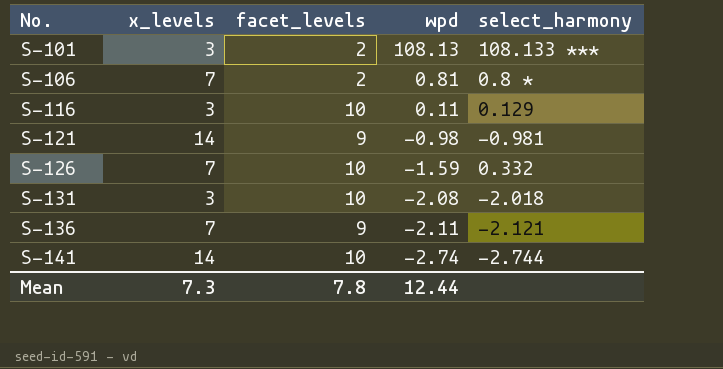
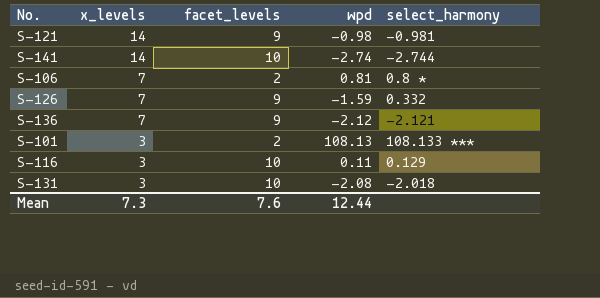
row order: No. ascending -> x_levels descending
S-126 | facet_levels: 10 -> 9
S-136 | wpd: -2.11 -> -2.12
Mean | facet_levels: 7.8 -> 7.6

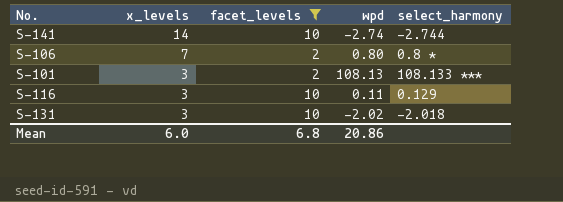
filter: none -> facet_levels != 9
S-106 | wpd: 0.81 -> 0.80
S-131 | wpd: -2.08 -> -2.02
Mean | x_levels: 7.3 -> 6.0
Mean | facet_levels: 7.6 -> 6.8
Mean | wpd: 12.44 -> 20.86

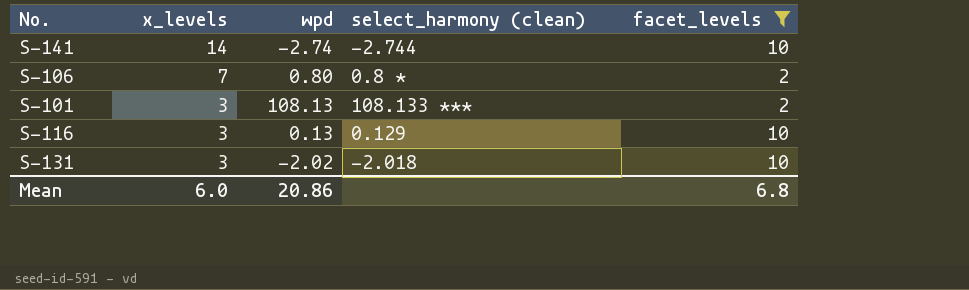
column name: select_harmony -> select_harmony (clean)
column facet_levels | position: 3 -> 5
S-116 | wpd: 0.11 -> 0.13

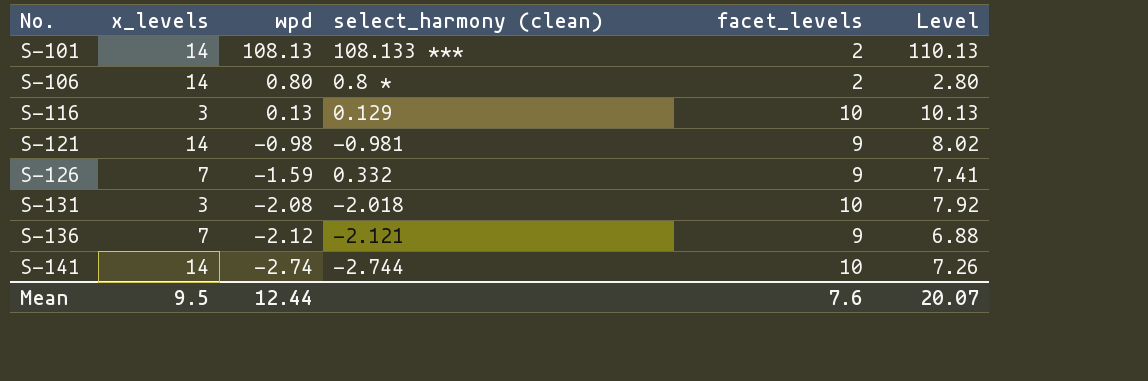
filter: facet_levels != 9 -> none
row order: x_levels descending -> No. ascending
column Level | formula: none -> [wpd] + [facet_levels]
S-101 | x_levels: 3 -> 14
S-106 | x_levels: 7 -> 14
S-131 | wpd: -2.02 -> -2.08
Mean | x_levels: 6.0 -> 9.5
Mean | wpd: 20.86 -> 12.44
Mean | facet_levels: 6.8 -> 7.6

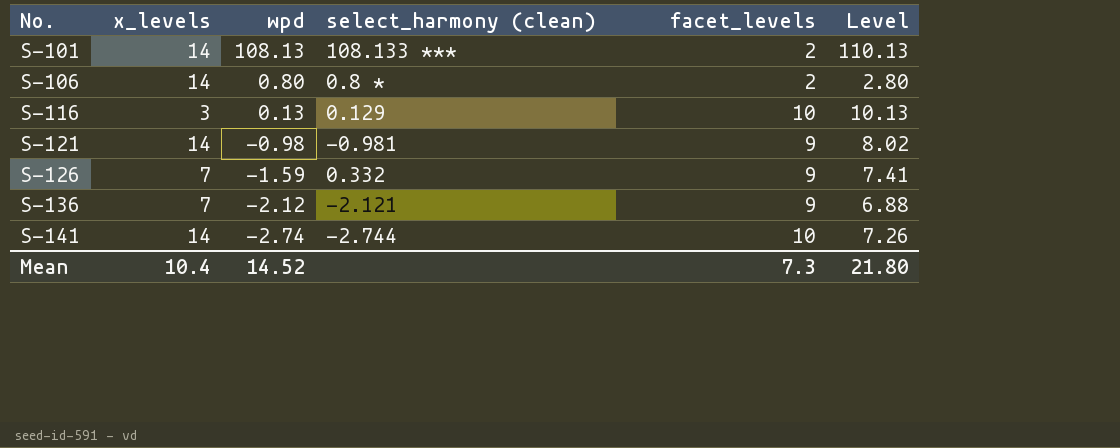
row S-131: 3 | -2.08 | -2.018 | 10 | 7.92 -> none
Mean | x_levels: 9.5 -> 10.4
Mean | wpd: 12.44 -> 14.52
Mean | facet_levels: 7.6 -> 7.3
Mean | Level: 20.07 -> 21.80

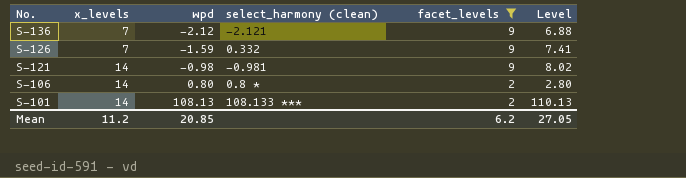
filter: none -> facet_levels != 10
row order: No. ascending -> No. descending
Mean | x_levels: 10.4 -> 11.2
Mean | wpd: 14.52 -> 20.85
Mean | facet_levels: 7.3 -> 6.2
Mean | Level: 21.80 -> 27.05

